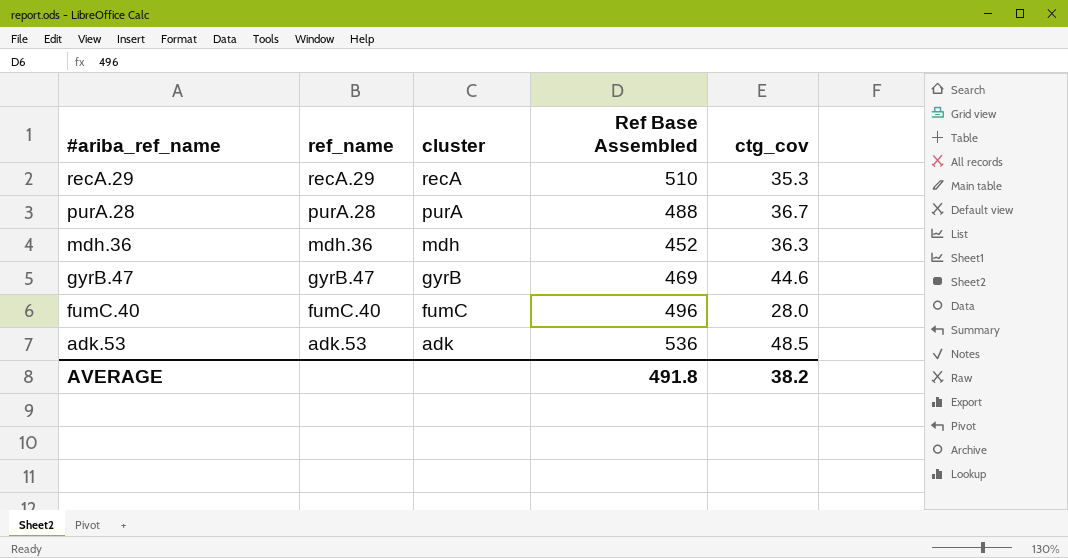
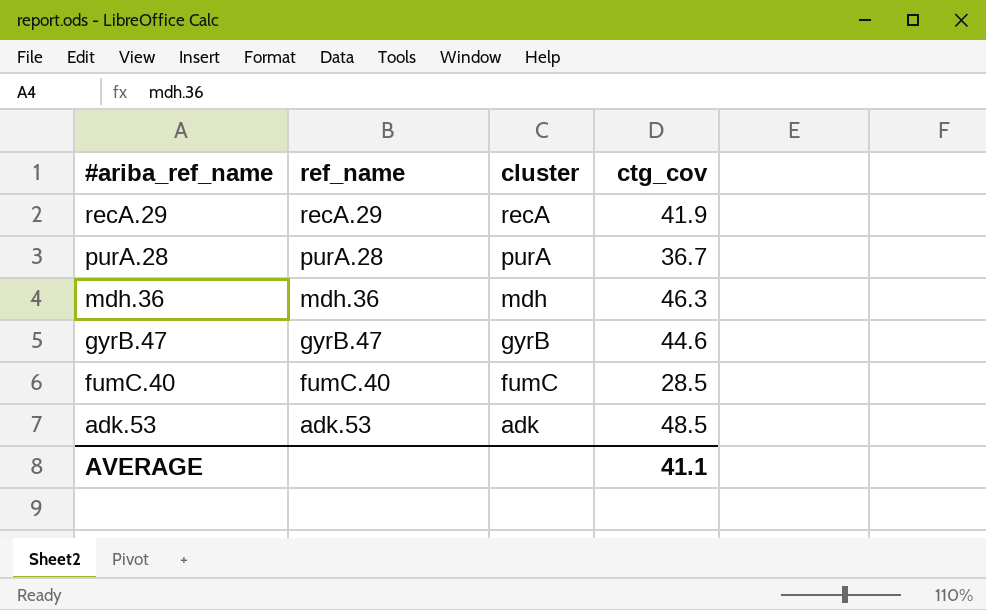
column Ref Base Assembled | position: 4 -> none
recA.29 | ctg_cov: 35.3 -> 41.9
mdh.36 | ctg_cov: 36.3 -> 46.3
fumC.40 | ctg_cov: 28.0 -> 28.5
AVERAGE | ctg_cov: 38.2 -> 41.1

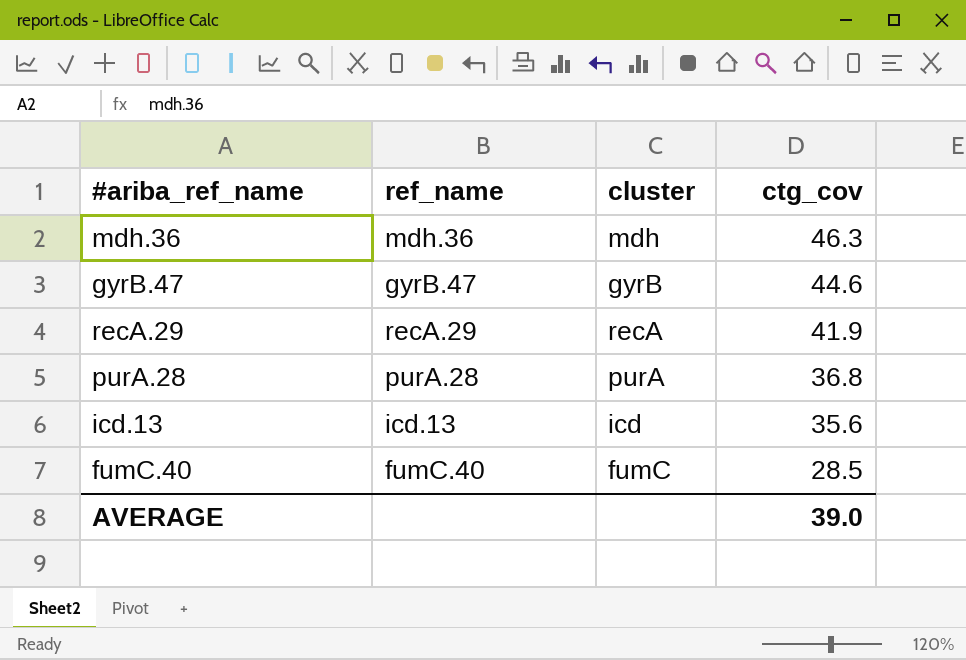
row order: #ariba_ref_name descending -> ctg_cov descending
row adk.53: adk.53 | adk | 48.5 -> none
purA.28 | ctg_cov: 36.7 -> 36.8
row icd.13: none -> icd.13 | icd | 35.6
AVERAGE | ctg_cov: 41.1 -> 39.0

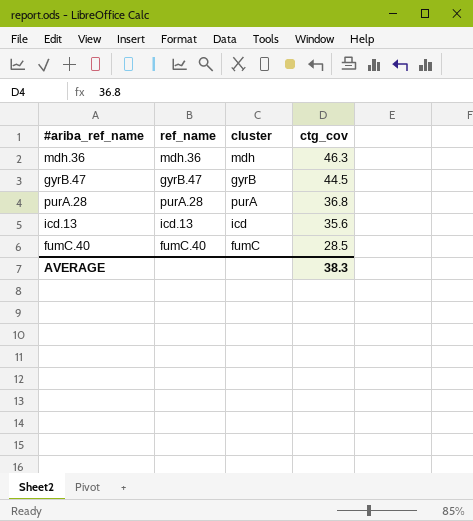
row recA.29: recA.29 | recA | 41.9 -> none
gyrB.47 | ctg_cov: 44.6 -> 44.5
AVERAGE | ctg_cov: 39.0 -> 38.3

